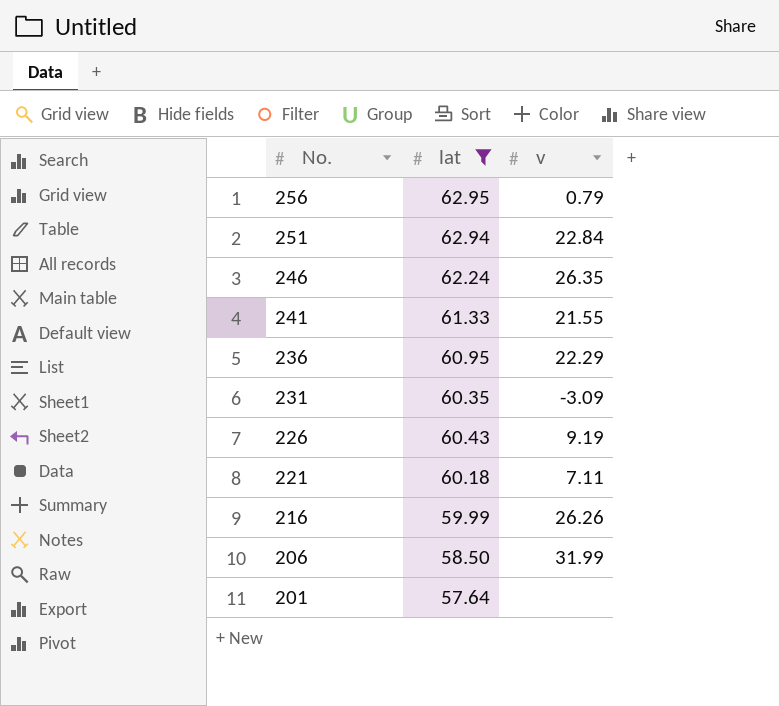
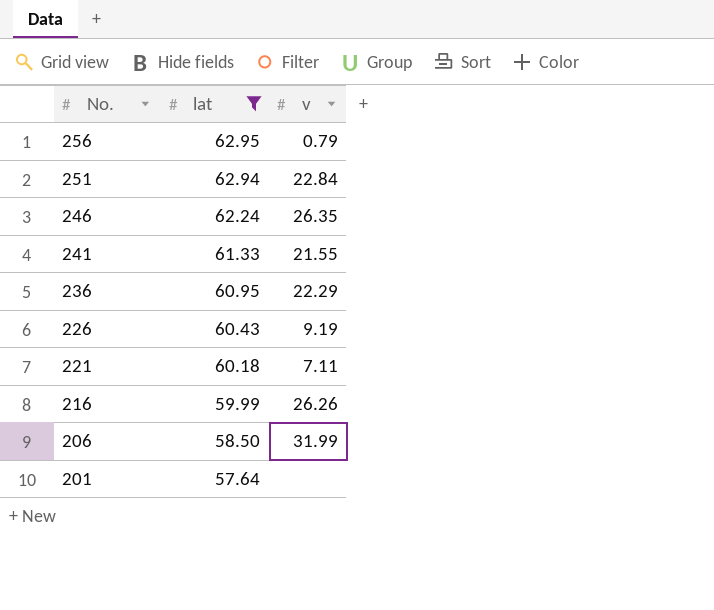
row 231: 60.35 | -3.09 -> none

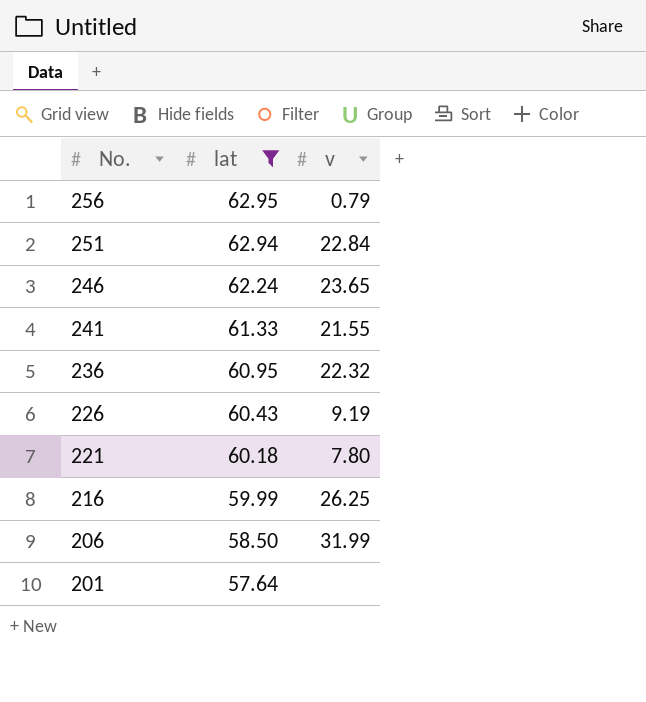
246 | v: 26.35 -> 23.65
236 | v: 22.29 -> 22.32
221 | v: 7.11 -> 7.80
216 | v: 26.26 -> 26.25

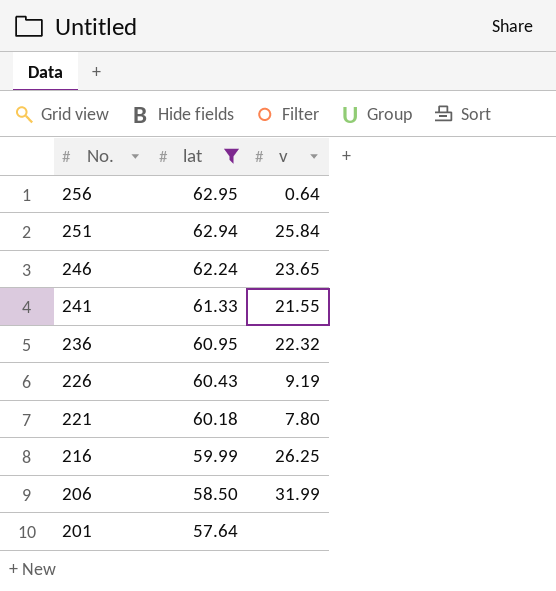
256 | v: 0.79 -> 0.64
251 | v: 22.84 -> 25.84

